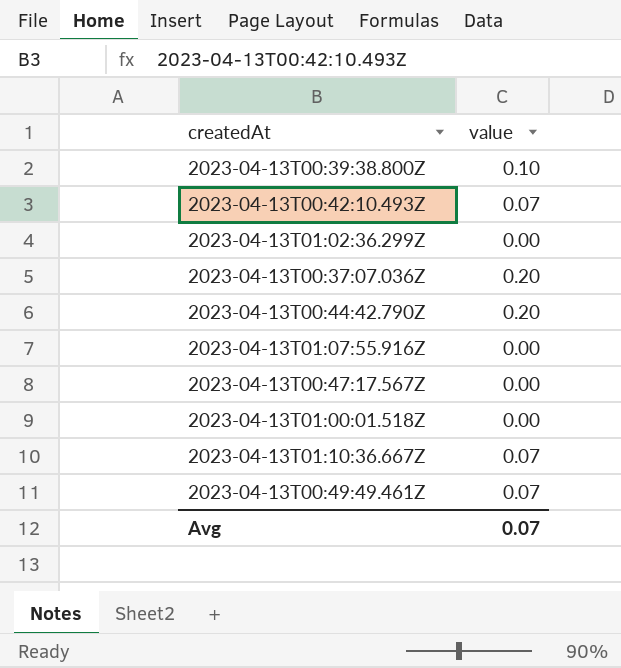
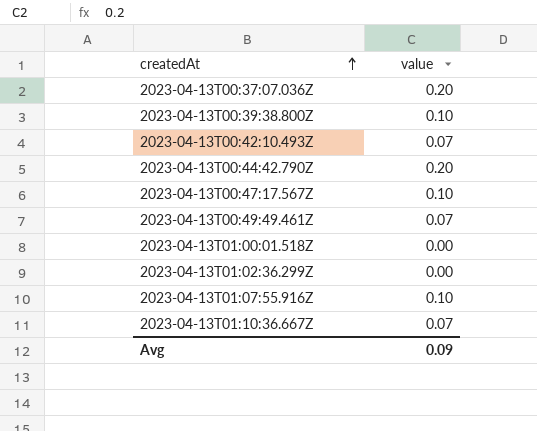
row order: none -> createdAt ascending
2023-04-13T00:47:17.567Z | value: 0.00 -> 0.10
2023-04-13T01:07:55.916Z | value: 0.00 -> 0.10
Avg | value: 0.07 -> 0.09

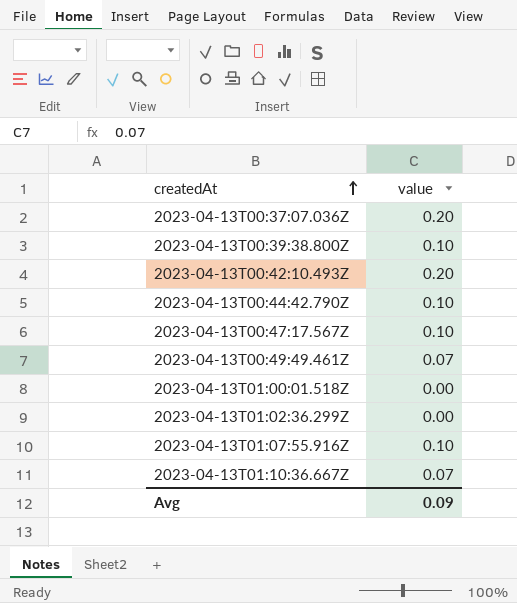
2023-04-13T00:42:10.493Z | value: 0.07 -> 0.20
2023-04-13T00:44:42.790Z | value: 0.20 -> 0.10

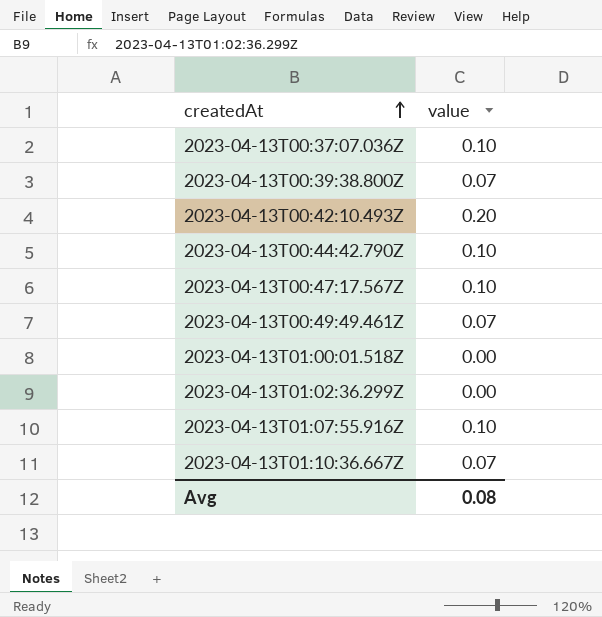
2023-04-13T00:37:07.036Z | value: 0.20 -> 0.10
2023-04-13T00:39:38.800Z | value: 0.10 -> 0.07
Avg | value: 0.09 -> 0.08

